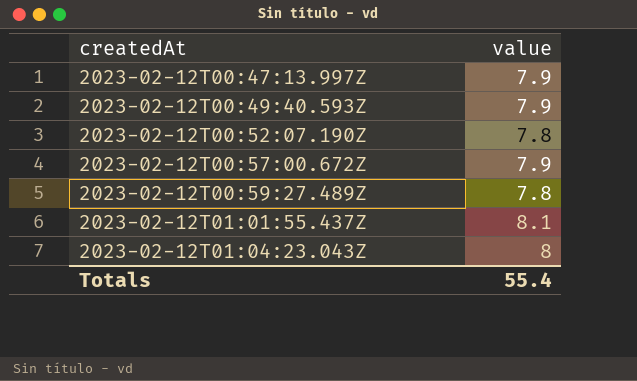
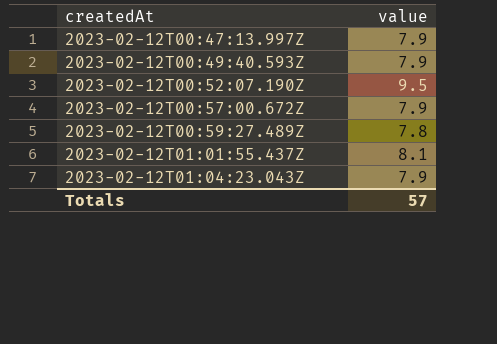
2023-02-12T00:52:07.190Z | value: 7.8 -> 9.5
2023-02-12T01:04:23.043Z | value: 8 -> 7.9
Totals | value: 55.4 -> 57

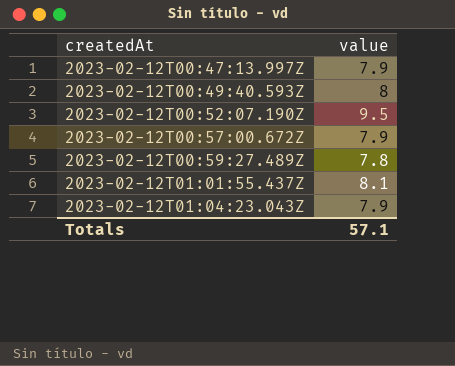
2023-02-12T00:49:40.593Z | value: 7.9 -> 8
Totals | value: 57 -> 57.1

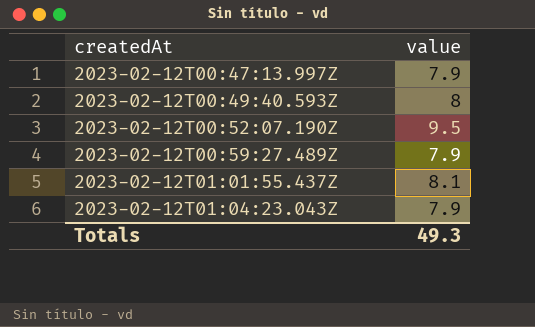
row 2023-02-12T00:57:00.672Z: 7.9 -> none
2023-02-12T00:59:27.489Z | value: 7.8 -> 7.9
Totals | value: 57.1 -> 49.3

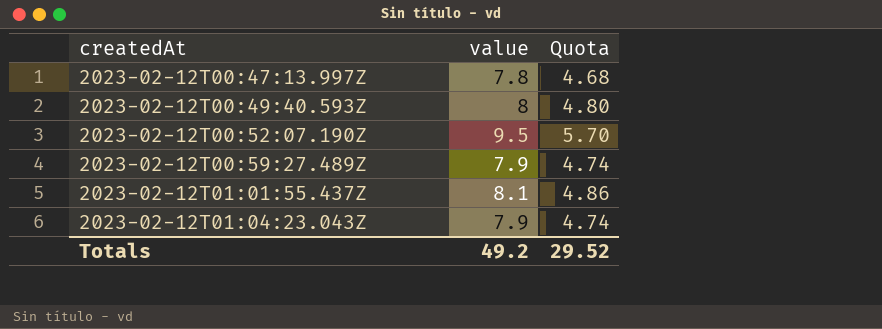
column Quota | formula: none -> [value] * 0.6
2023-02-12T00:47:13.997Z | value: 7.9 -> 7.8
Totals | value: 49.3 -> 49.2

